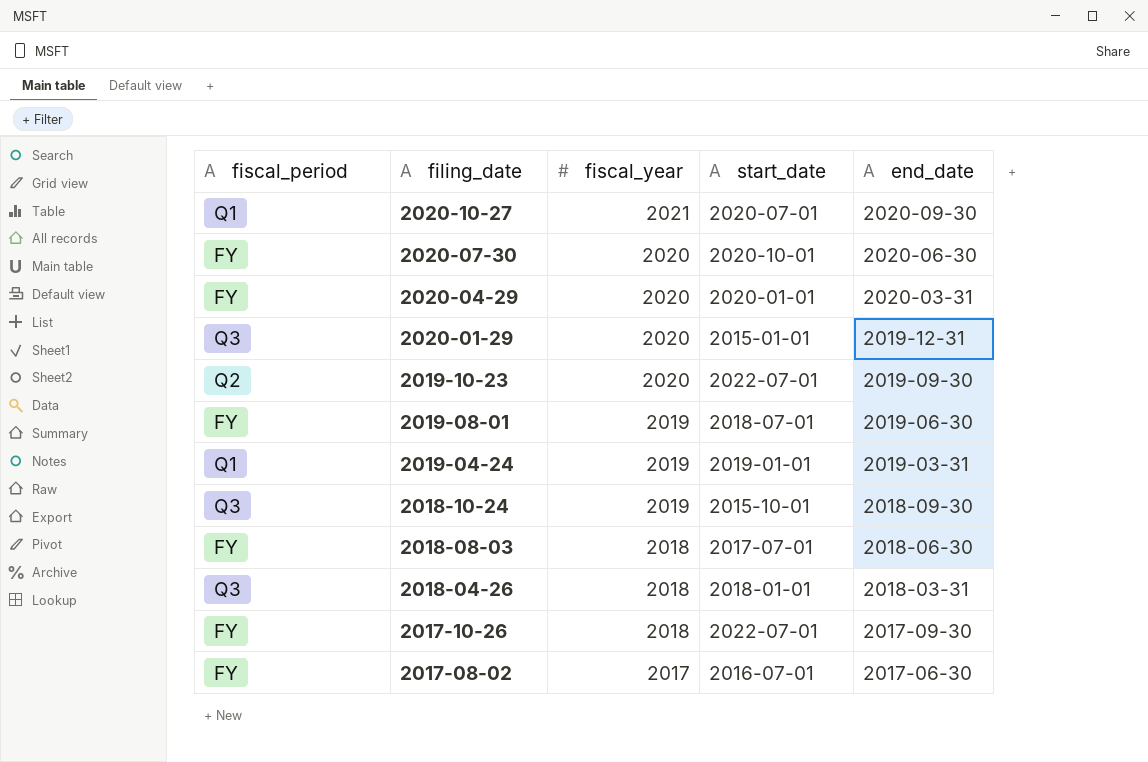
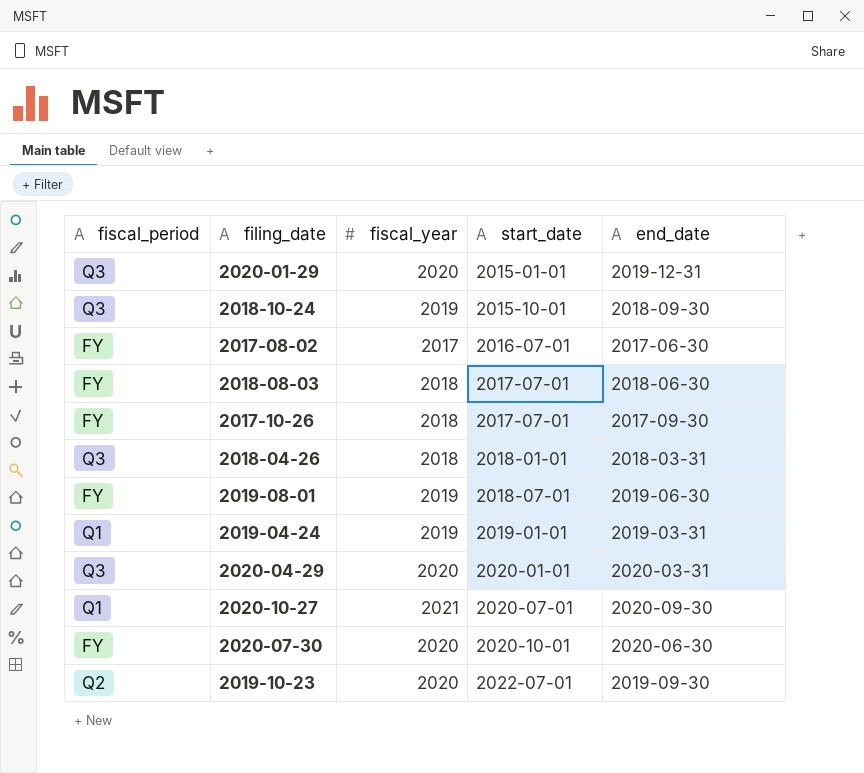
row order: filing_date descending -> start_date ascending
2017-10-26 | start_date: 2022-07-01 -> 2017-07-01
2020-04-29 | fiscal_period: FY -> Q3

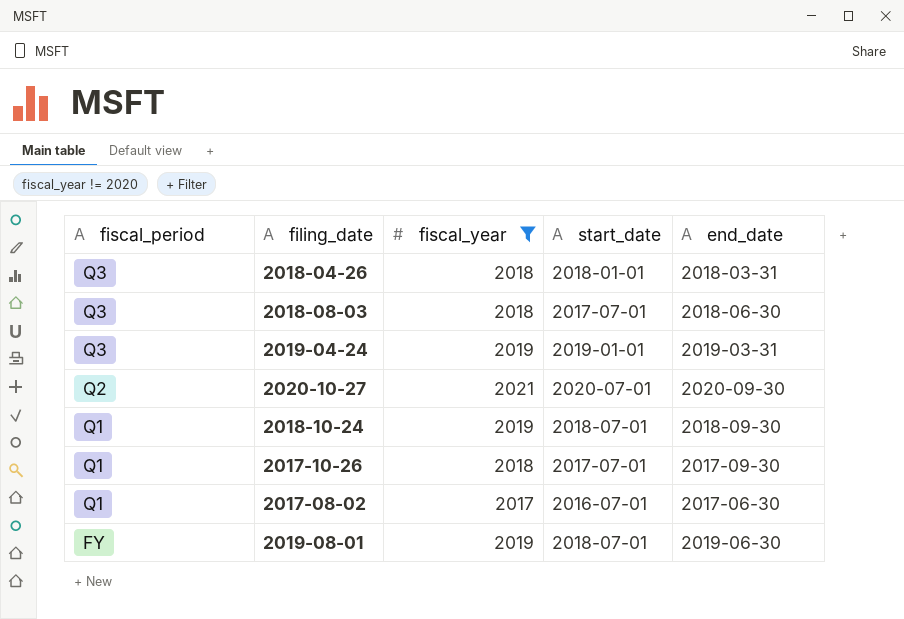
filter: none -> fiscal_year != 2020
row order: start_date ascending -> fiscal_period descending
2018-08-03 | fiscal_period: FY -> Q3
2019-04-24 | fiscal_period: Q1 -> Q3
2020-10-27 | fiscal_period: Q1 -> Q2
2018-10-24 | fiscal_period: Q3 -> Q1
2018-10-24 | start_date: 2015-10-01 -> 2018-07-01
2017-10-26 | fiscal_period: FY -> Q1
2017-08-02 | fiscal_period: FY -> Q1

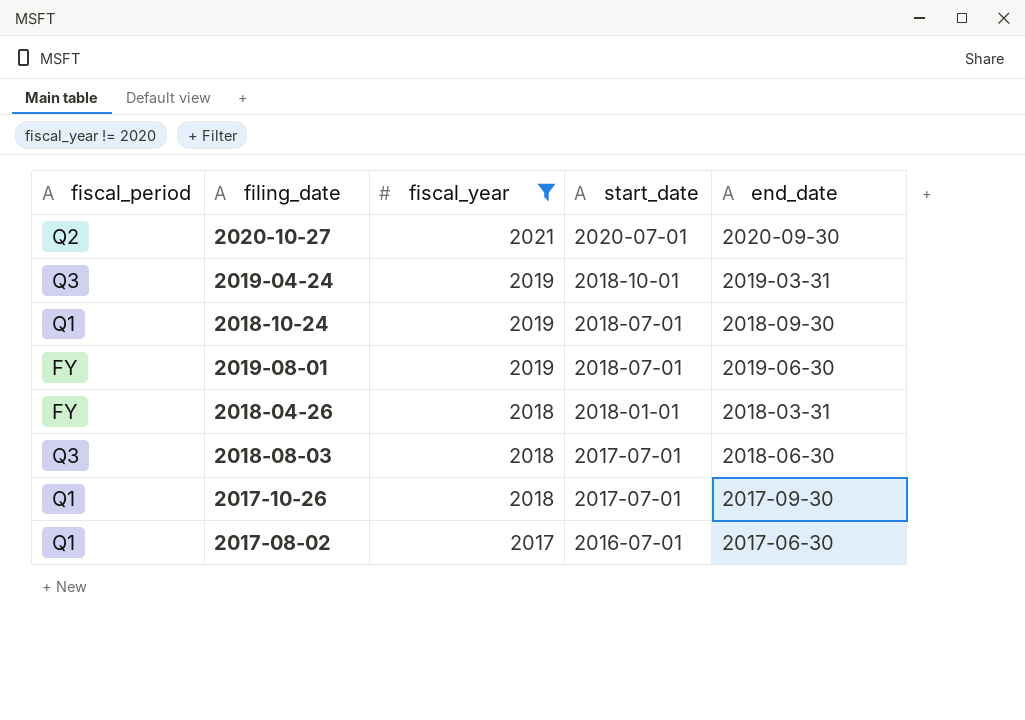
row order: fiscal_period descending -> fiscal_year descending
2019-04-24 | start_date: 2019-01-01 -> 2018-10-01
2018-04-26 | fiscal_period: Q3 -> FY

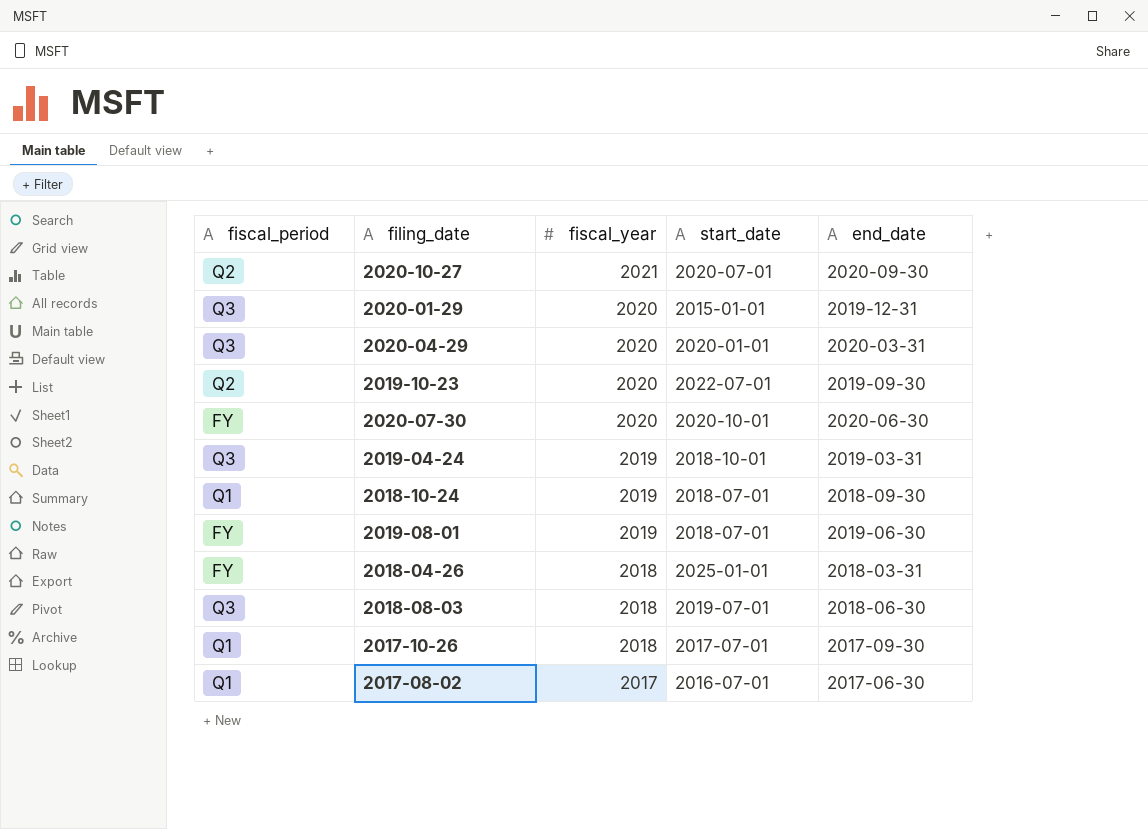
filter: fiscal_year != 2020 -> none
2018-04-26 | start_date: 2018-01-01 -> 2025-01-01
2018-08-03 | start_date: 2017-07-01 -> 2019-07-01

